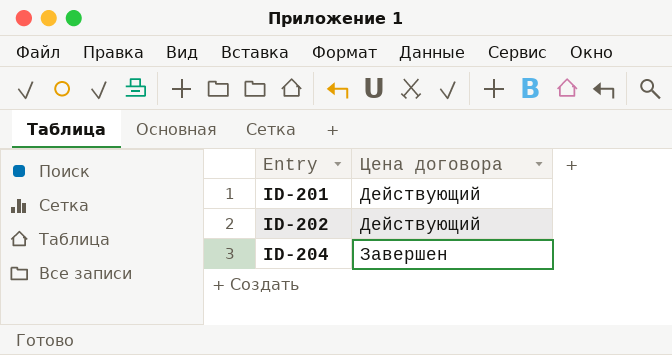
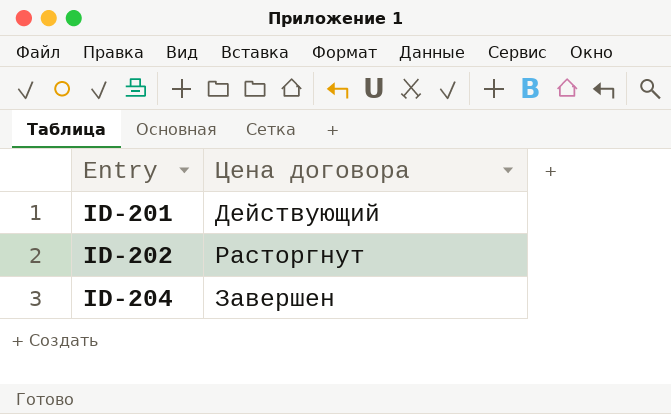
ID-202 | Цена договора: Действующий -> Расторгнут

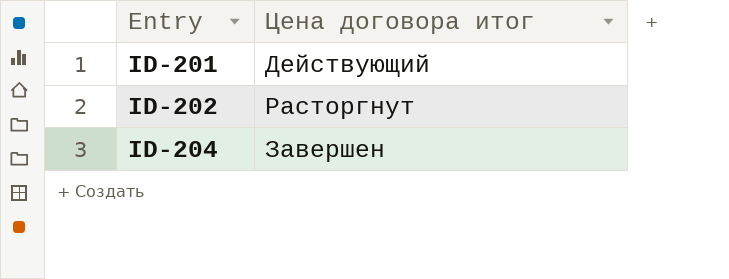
column name: Цена договора -> Цена договора итог

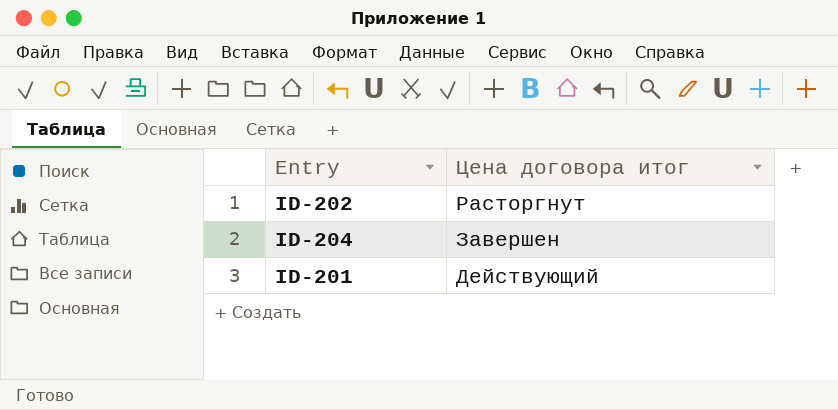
row order: Entry ascending -> Цена договора итог descending

